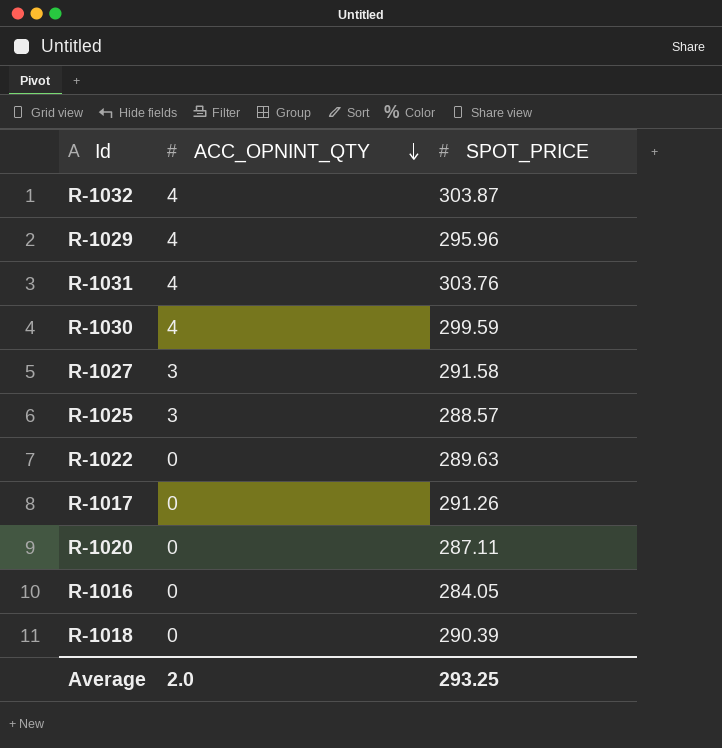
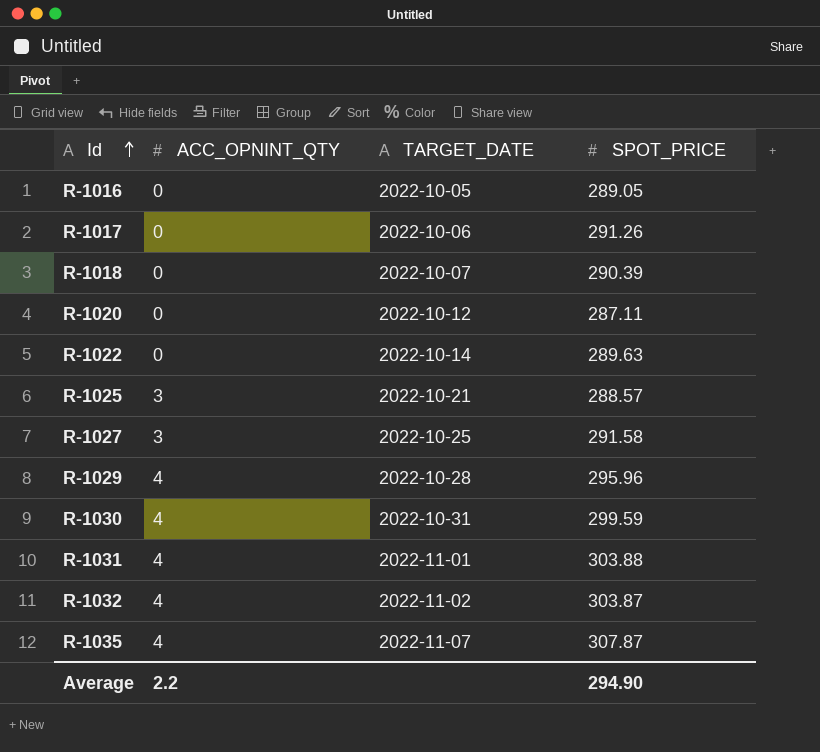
row order: ACC_OPNINT_QTY descending -> Id ascending
column TARGET_DATE | position: none -> 3
R-1016 | SPOT_PRICE: 284.05 -> 289.05
R-1031 | SPOT_PRICE: 303.76 -> 303.88
row R-1035: none -> 4 | 2022-11-07 | 307.87
Average | ACC_OPNINT_QTY: 2.0 -> 2.2
Average | SPOT_PRICE: 293.25 -> 294.90

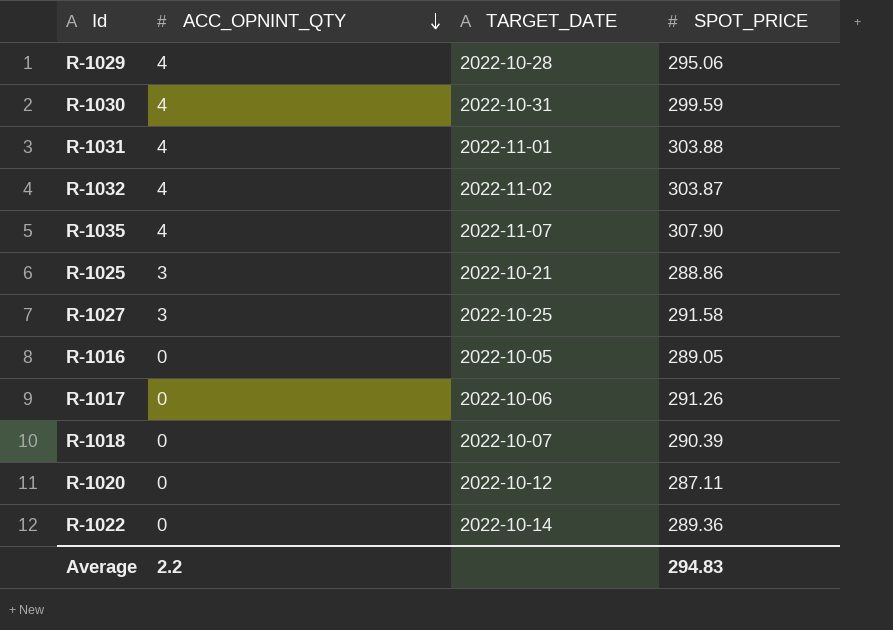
row order: Id ascending -> ACC_OPNINT_QTY descending
R-1029 | SPOT_PRICE: 295.96 -> 295.06
R-1035 | SPOT_PRICE: 307.87 -> 307.90
R-1025 | SPOT_PRICE: 288.57 -> 288.86
R-1022 | SPOT_PRICE: 289.63 -> 289.36
Average | SPOT_PRICE: 294.90 -> 294.83

